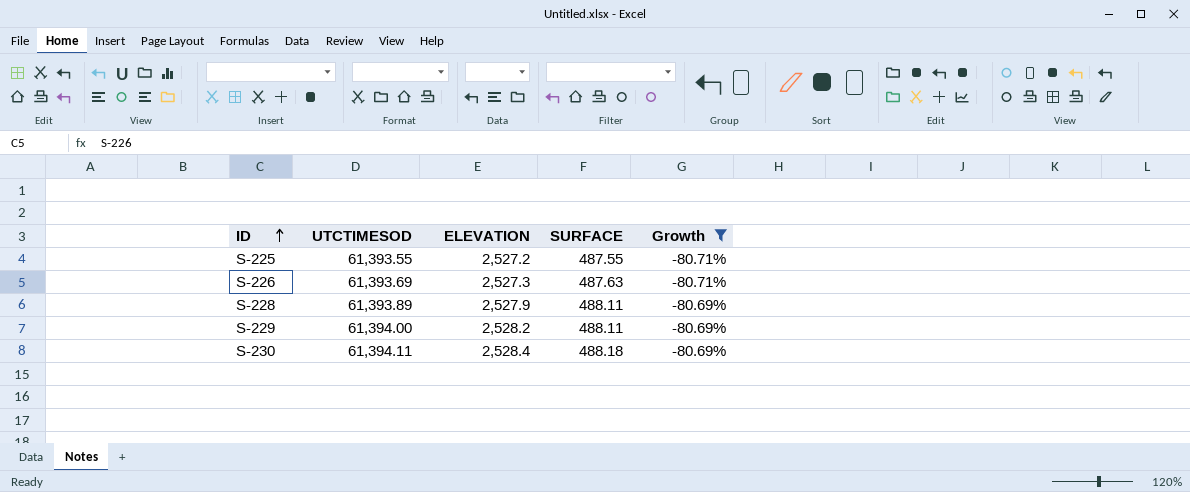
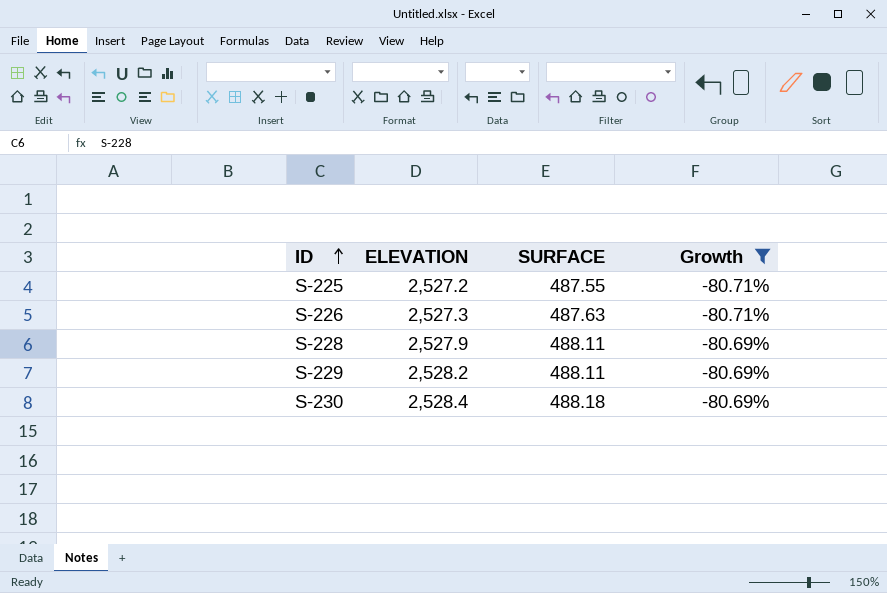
column UTCTIMESOD | position: 2 -> none

